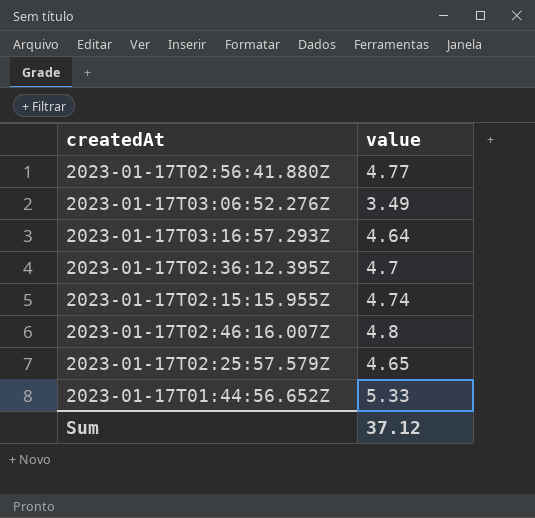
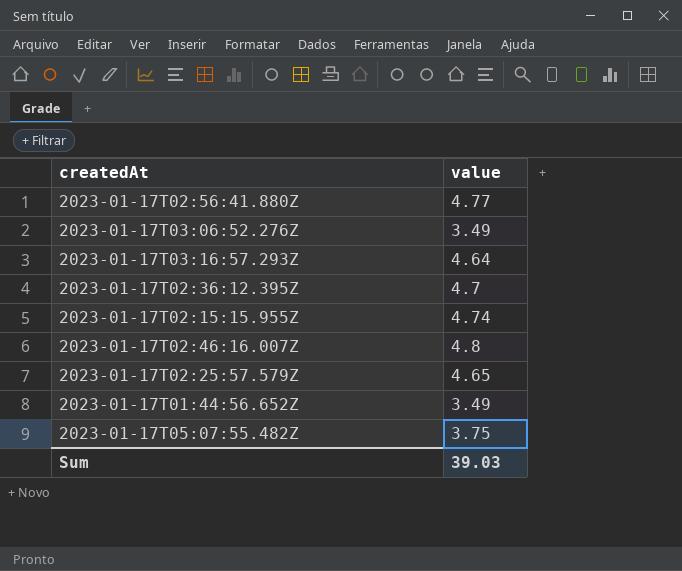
2023-01-17T01:44:56.652Z | value: 5.33 -> 3.49
row 2023-01-17T05:07:55.482Z: none -> 3.75
Sum | value: 37.12 -> 39.03

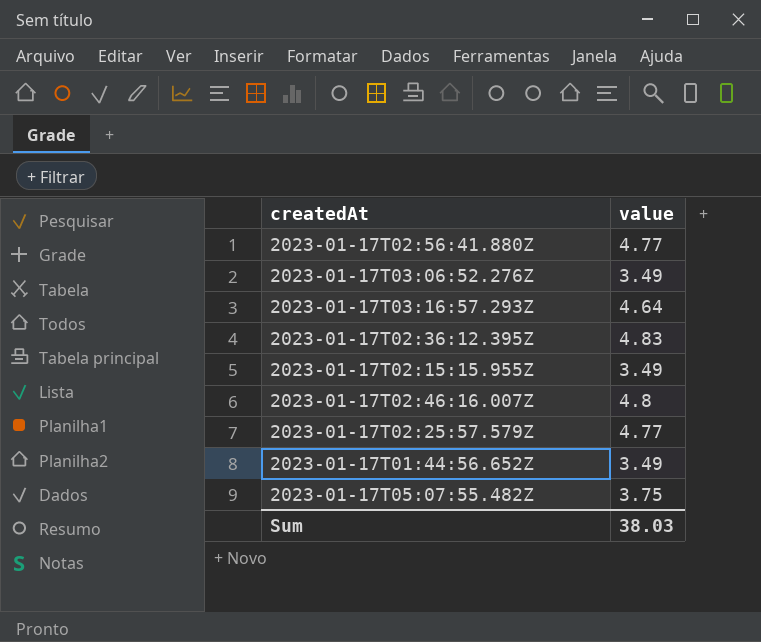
2023-01-17T02:36:12.395Z | value: 4.7 -> 4.83
2023-01-17T02:15:15.955Z | value: 4.74 -> 3.49
2023-01-17T02:25:57.579Z | value: 4.65 -> 4.77
Sum | value: 39.03 -> 38.03

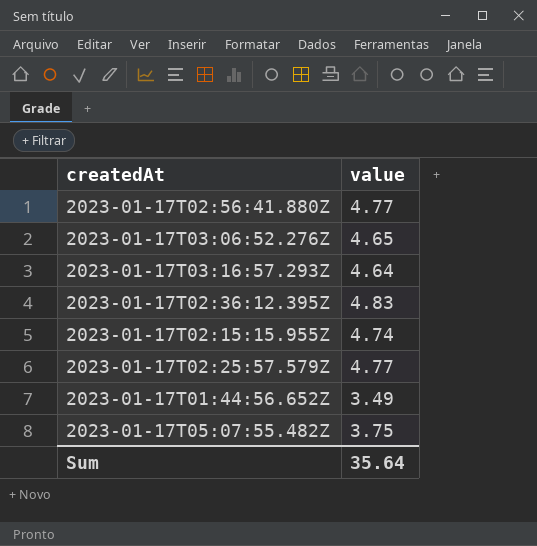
row 2023-01-17T02:46:16.007Z: 4.8 -> none
2023-01-17T03:06:52.276Z | value: 3.49 -> 4.65
2023-01-17T02:15:15.955Z | value: 3.49 -> 4.74
Sum | value: 38.03 -> 35.64

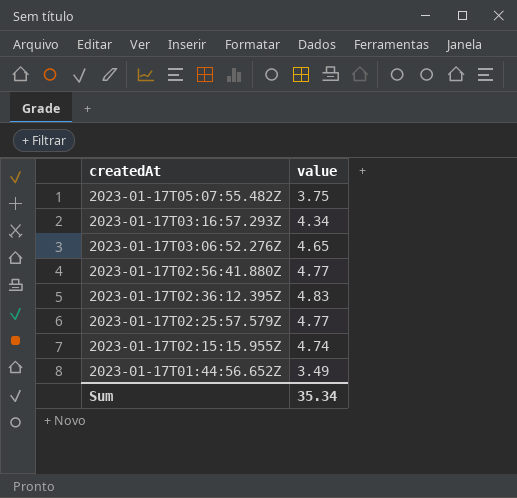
row order: none -> createdAt descending
2023-01-17T03:16:57.293Z | value: 4.64 -> 4.34
Sum | value: 35.64 -> 35.34

